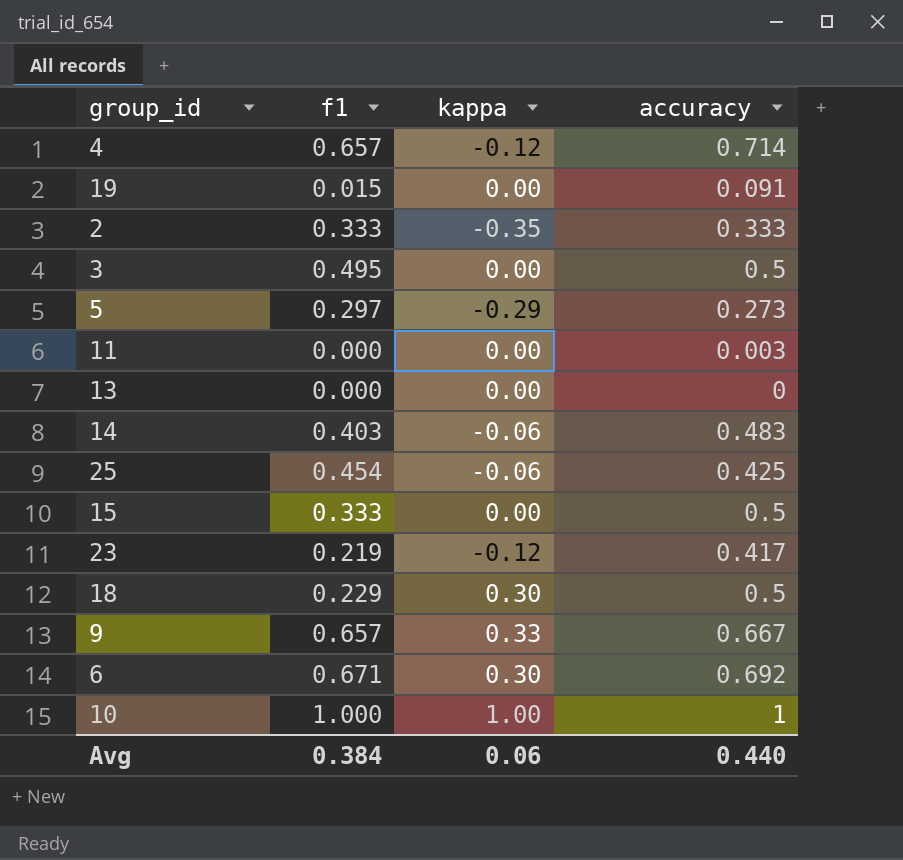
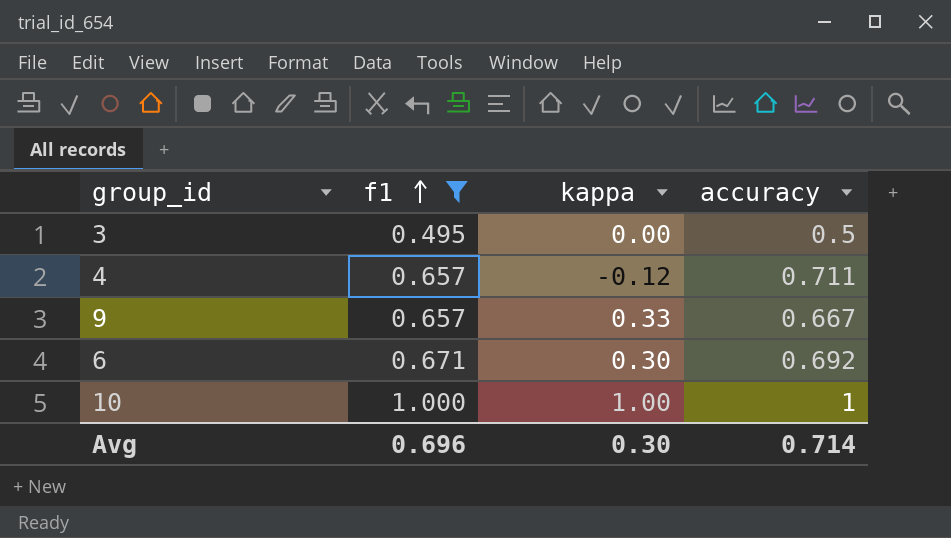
filter: none -> f1 >= 0.495
row order: none -> f1 ascending
4 | accuracy: 0.714 -> 0.711
Avg | f1: 0.384 -> 0.696
Avg | kappa: 0.06 -> 0.30
Avg | accuracy: 0.440 -> 0.714

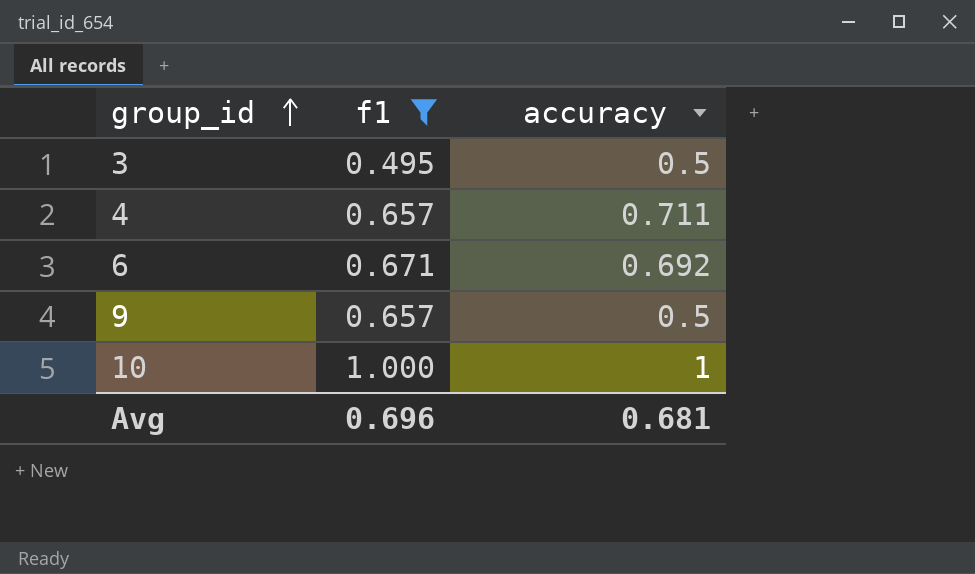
row order: f1 ascending -> group_id ascending
column kappa | position: 3 -> none
9 | accuracy: 0.667 -> 0.5
Avg | accuracy: 0.714 -> 0.681

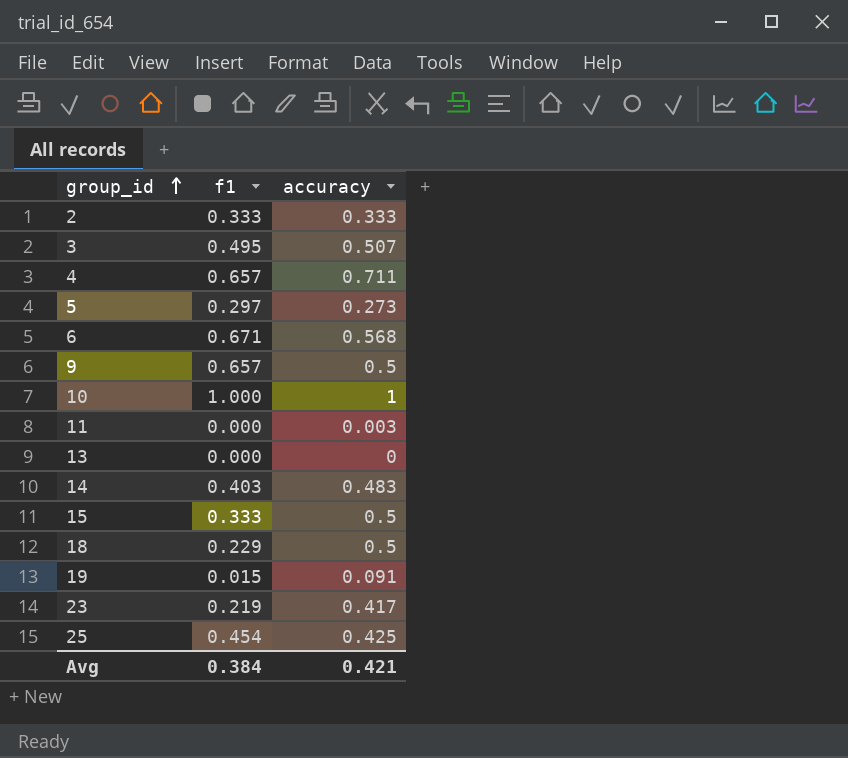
filter: f1 >= 0.495 -> none
3 | accuracy: 0.5 -> 0.507
6 | accuracy: 0.692 -> 0.568
Avg | f1: 0.696 -> 0.384
Avg | accuracy: 0.681 -> 0.421

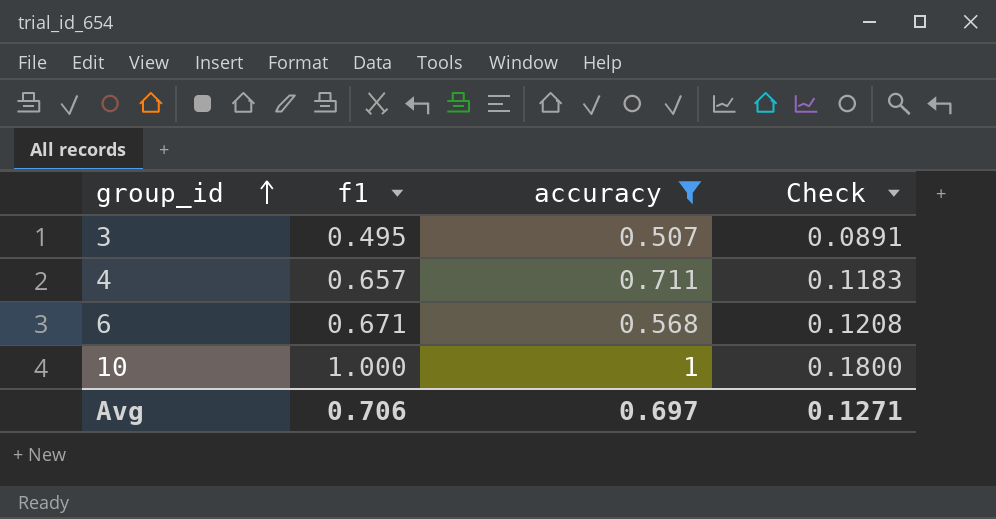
filter: none -> accuracy >= 0.507
column Check | formula: none -> [f1] * 0.18
Avg | f1: 0.384 -> 0.706
Avg | accuracy: 0.421 -> 0.697

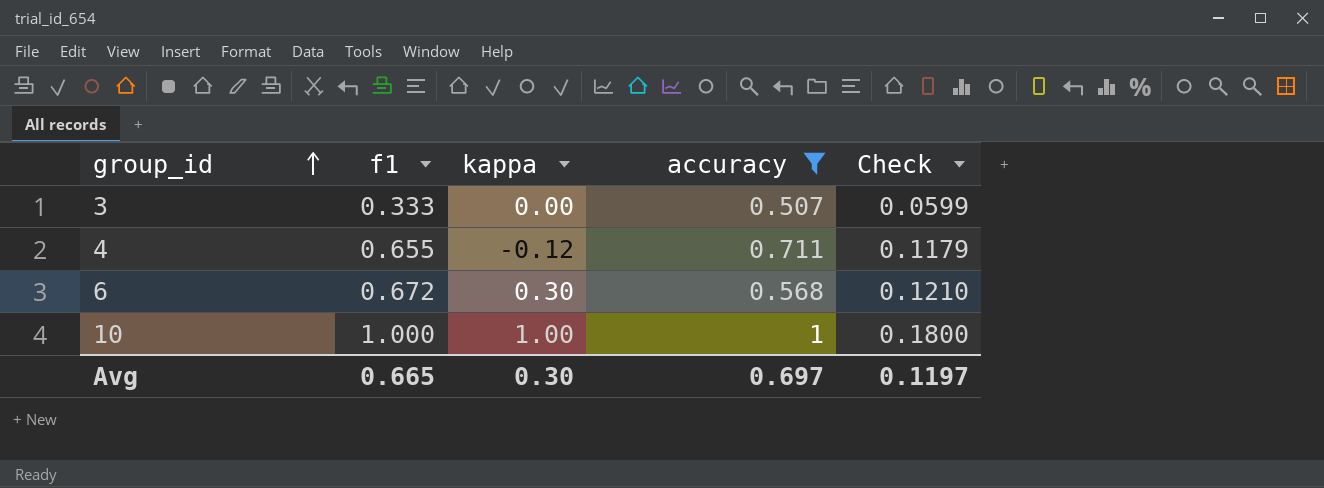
column kappa | position: none -> 3
3 | f1: 0.495 -> 0.333
3 | Check: 0.0891 -> 0.0599
4 | f1: 0.657 -> 0.655
4 | Check: 0.1183 -> 0.1179
6 | f1: 0.671 -> 0.672
6 | Check: 0.1208 -> 0.1210
Avg | f1: 0.706 -> 0.665
Avg | Check: 0.1271 -> 0.1197

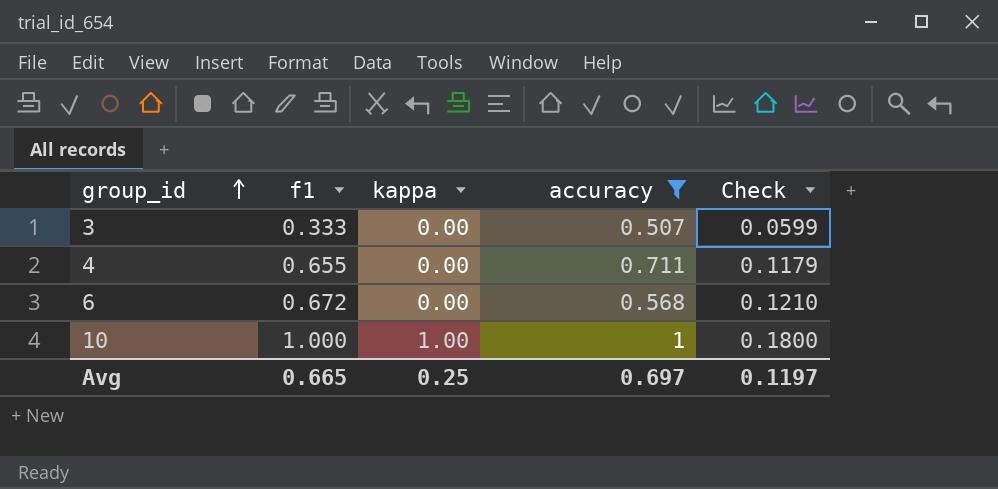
4 | kappa: -0.12 -> 0.00
6 | kappa: 0.30 -> 0.00
Avg | kappa: 0.30 -> 0.25

